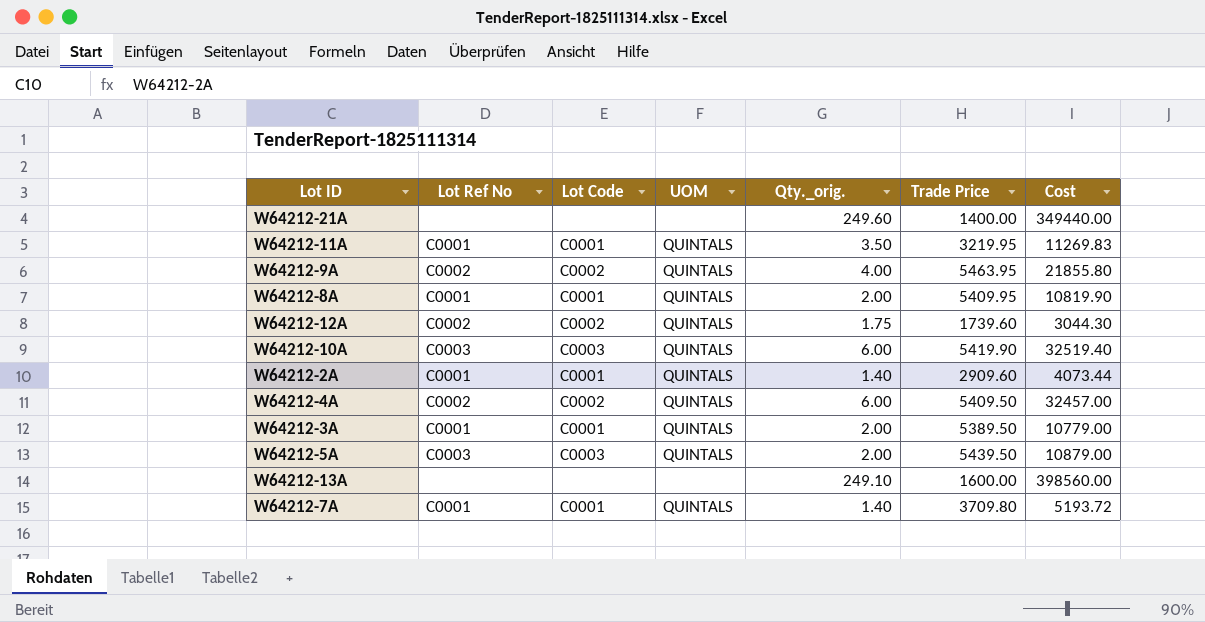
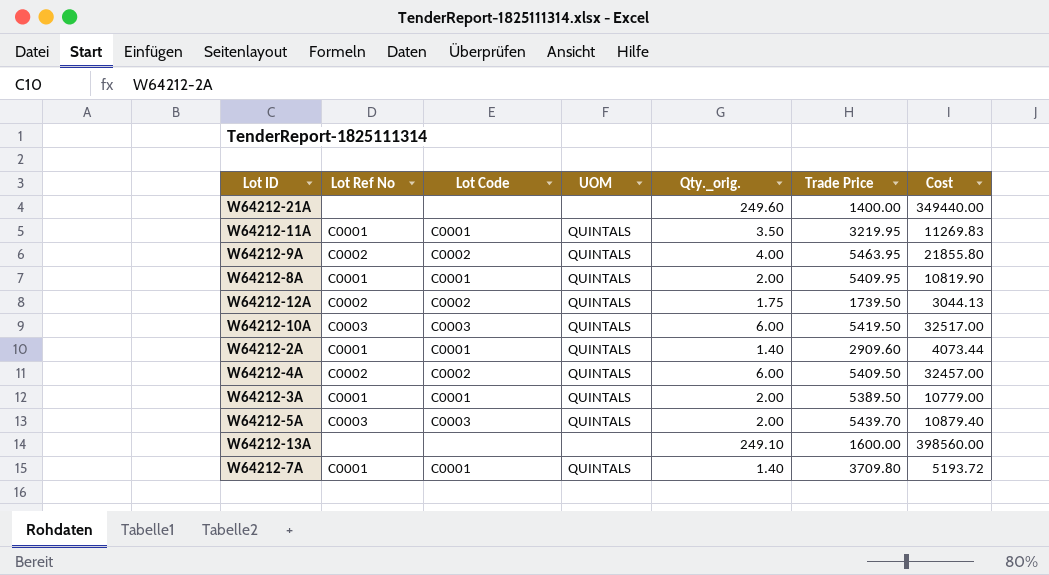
W64212-12A | Trade Price: 1739.60 -> 1739.50
W64212-12A | Cost: 3044.30 -> 3044.13
W64212-10A | Trade Price: 5419.90 -> 5419.50
W64212-10A | Cost: 32519.40 -> 32517.00
W64212-5A | Trade Price: 5439.50 -> 5439.70
W64212-5A | Cost: 10879.00 -> 10879.40

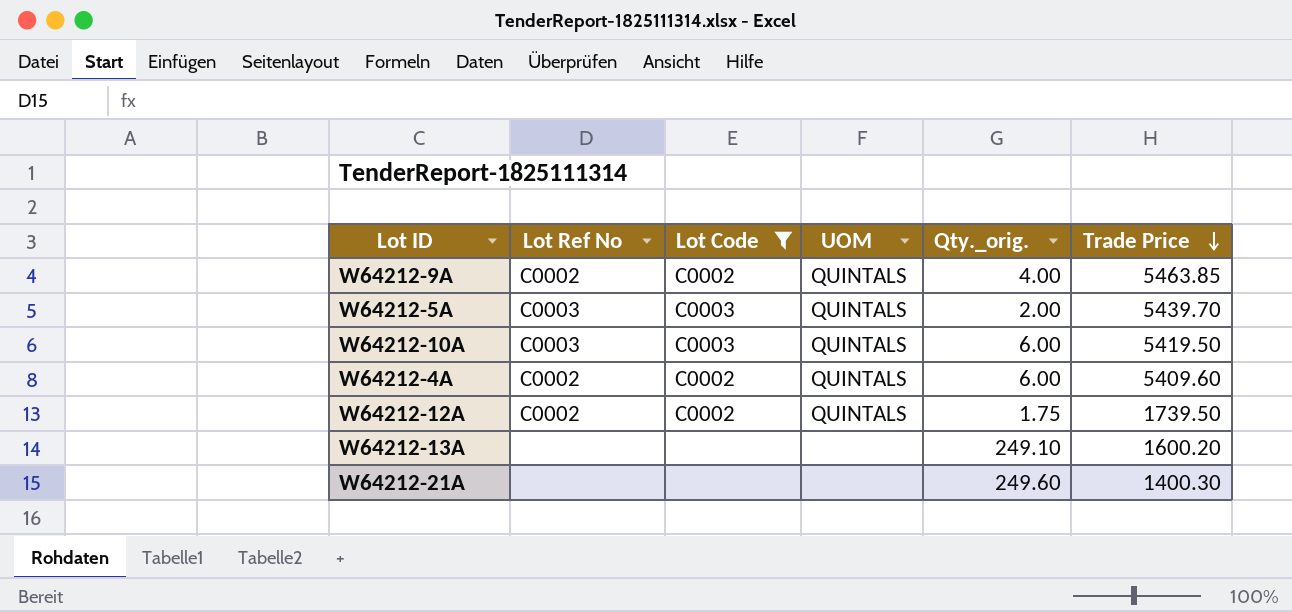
filter: none -> Lot Code != C0001
row order: none -> Trade Price descending
column Cost | formula: [Qty._orig.] * [Trade Price] -> none
W64212-9A | Trade Price: 5463.95 -> 5463.85
W64212-4A | Trade Price: 5409.50 -> 5409.60
W64212-13A | Trade Price: 1600.00 -> 1600.20
W64212-21A | Trade Price: 1400.00 -> 1400.30

